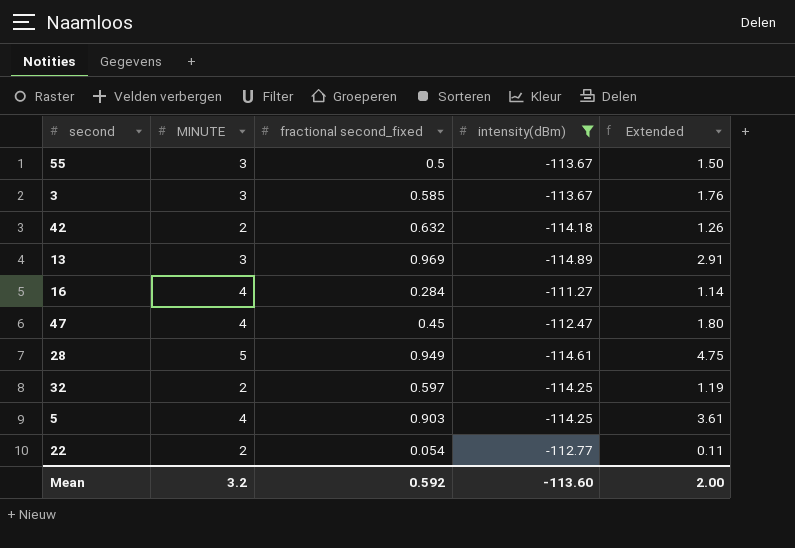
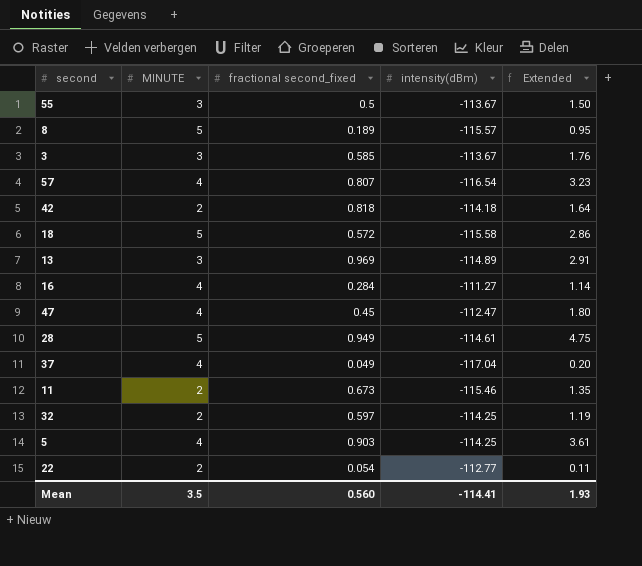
filter: intensity(dBm) >= -114.89 -> none
42 | fractional second_fixed: 0.632 -> 0.818
42 | Extended: 1.26 -> 1.64
Mean | MINUTE: 3.2 -> 3.5
Mean | fractional second_fixed: 0.592 -> 0.560
Mean | intensity(dBm): -113.60 -> -114.41
Mean | Extended: 2.00 -> 1.93

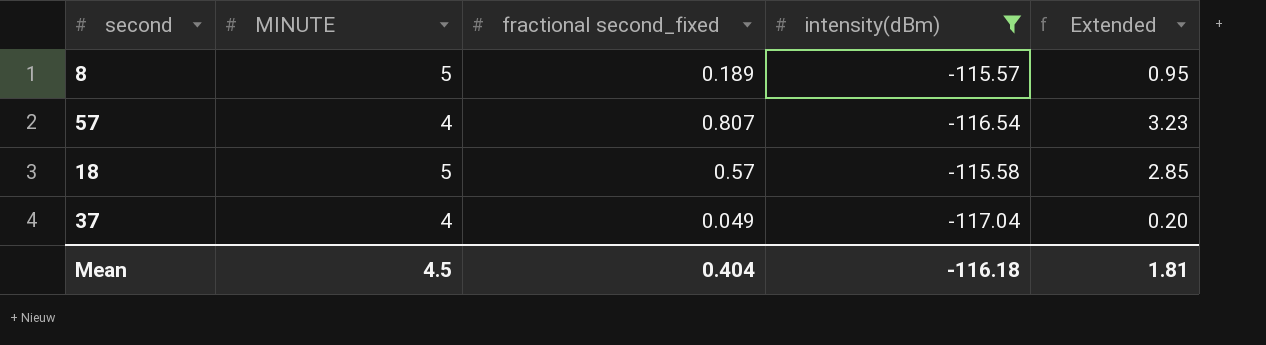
filter: none -> intensity(dBm) <= -115.57
18 | fractional second_fixed: 0.572 -> 0.57
18 | Extended: 2.86 -> 2.85
Mean | MINUTE: 3.5 -> 4.5
Mean | fractional second_fixed: 0.560 -> 0.404
Mean | intensity(dBm): -114.41 -> -116.18
Mean | Extended: 1.93 -> 1.81

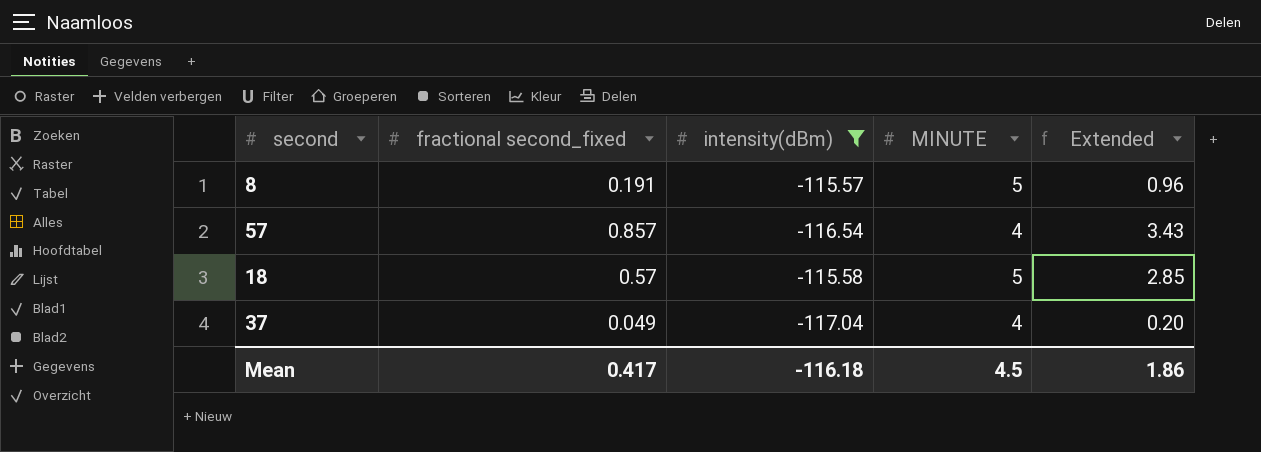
column MINUTE | position: 2 -> 4
8 | fractional second_fixed: 0.189 -> 0.191
8 | Extended: 0.95 -> 0.96
57 | fractional second_fixed: 0.807 -> 0.857
57 | Extended: 3.23 -> 3.43
Mean | fractional second_fixed: 0.404 -> 0.417
Mean | Extended: 1.81 -> 1.86

